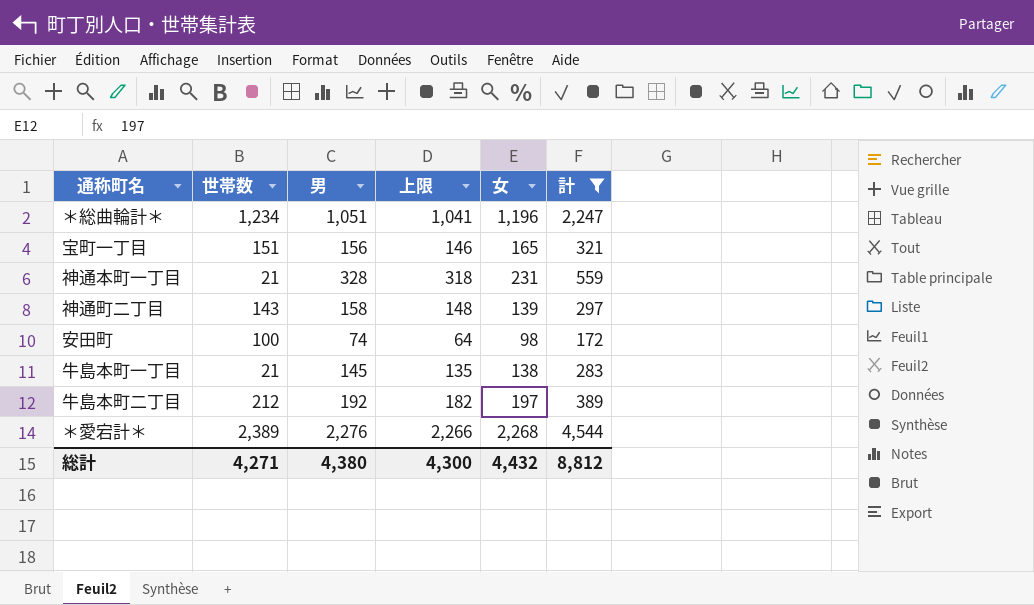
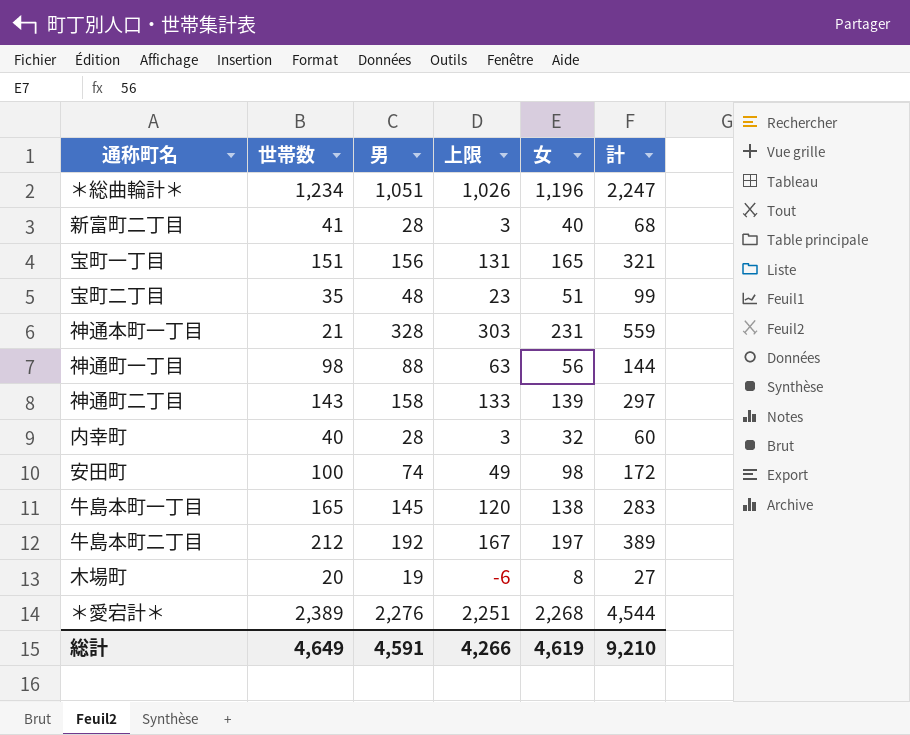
filter: 計 >= 172 -> none
column 上限 | formula: [男] - 10 -> [男] - 25
牛島本町一丁目 | 世帯数: 21 -> 165
総計 | 世帯数: 4,271 -> 4,649
総計 | 男: 4,380 -> 4,591
総計 | 上限: 4,300 -> 4,266
総計 | 女: 4,432 -> 4,619
総計 | 計: 8,812 -> 9,210

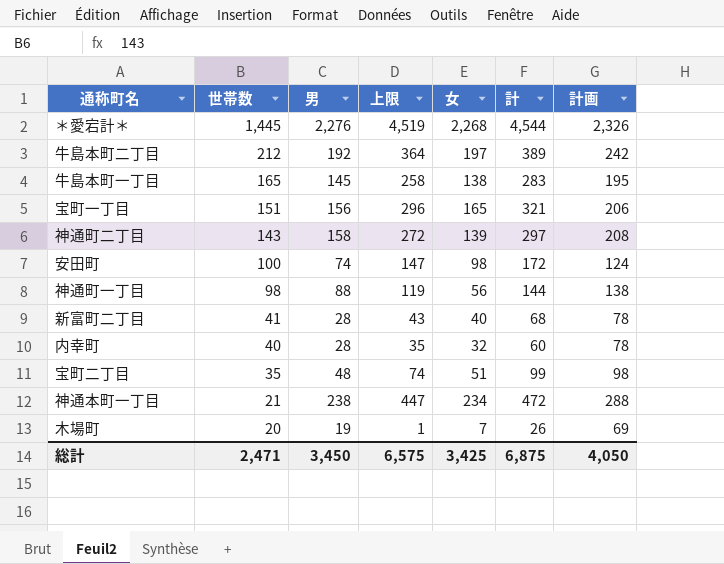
row order: none -> 世帯数 descending
column 上限 | formula: [男] - 25 -> [計] - 25
column 計画 | formula: none -> [男] + 50
row ＊総曲輪計＊: 1,234 | 1,051 | 1,026 | 1,196 | 2,247 -> none
＊愛宕計＊ | 世帯数: 2,389 -> 1,445
神通本町一丁目 | 男: 328 -> 238
神通本町一丁目 | 女: 231 -> 234
神通本町一丁目 | 計: 559 -> 472
木場町 | 女: 8 -> 7
木場町 | 計: 27 -> 26
総計 | 世帯数: 4,649 -> 2,471
総計 | 男: 4,591 -> 3,450
総計 | 上限: 4,266 -> 6,575
総計 | 女: 4,619 -> 3,425
総計 | 計: 9,210 -> 6,875

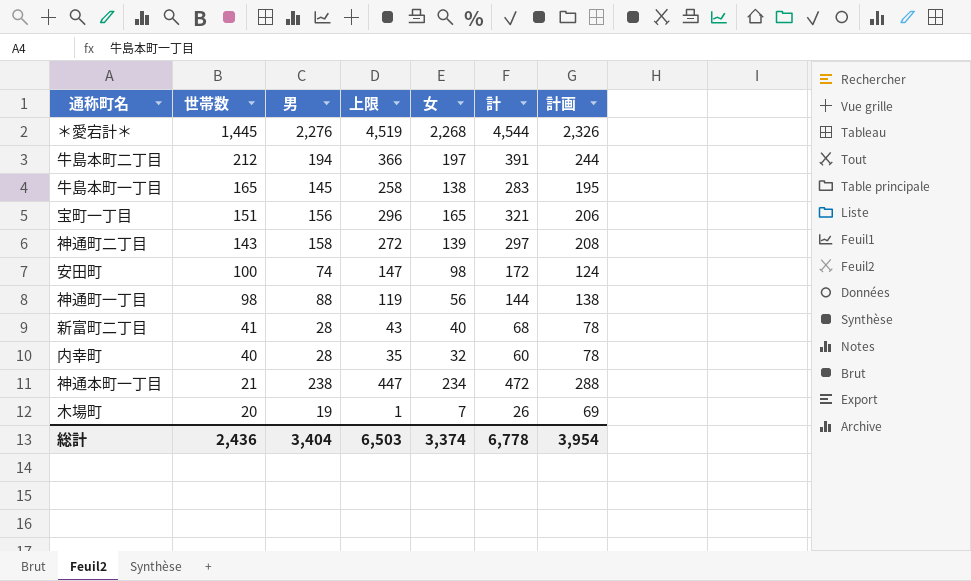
row 宝町二丁目: 35 | 48 | 74 | 51 | 99 | 98 -> none
牛島本町二丁目 | 男: 192 -> 194
牛島本町二丁目 | 上限: 364 -> 366
牛島本町二丁目 | 計: 389 -> 391
牛島本町二丁目 | 計画: 242 -> 244
総計 | 世帯数: 2,471 -> 2,436
総計 | 男: 3,450 -> 3,404
総計 | 上限: 6,575 -> 6,503
総計 | 女: 3,425 -> 3,374
総計 | 計: 6,875 -> 6,778
総計 | 計画: 4,050 -> 3,954

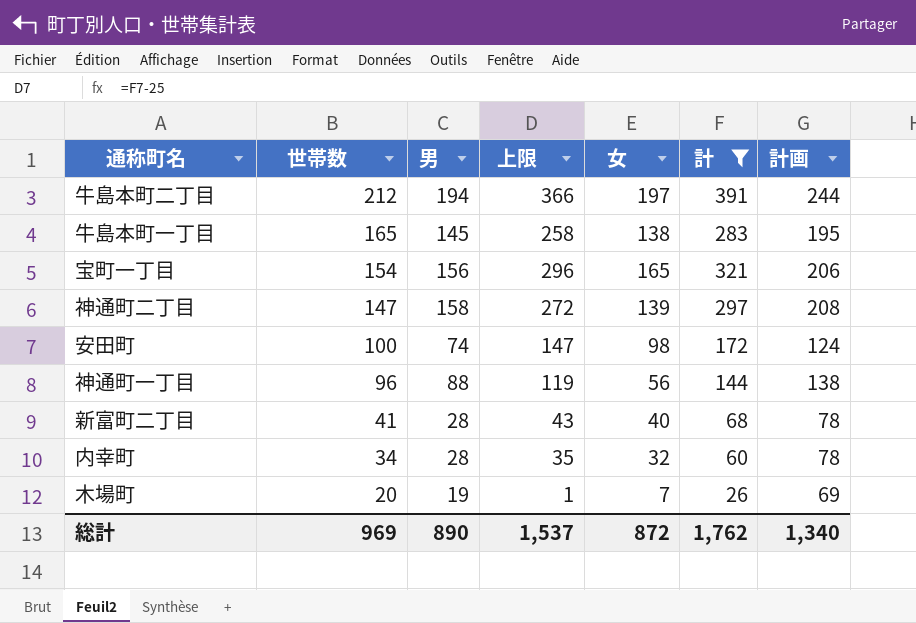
filter: none -> 計 <= 391
宝町一丁目 | 世帯数: 151 -> 154
神通町二丁目 | 世帯数: 143 -> 147
神通町一丁目 | 世帯数: 98 -> 96
内幸町 | 世帯数: 40 -> 34
総計 | 世帯数: 2,436 -> 969
総計 | 男: 3,404 -> 890
総計 | 上限: 6,503 -> 1,537
総計 | 女: 3,374 -> 872
総計 | 計: 6,778 -> 1,762
総計 | 計画: 3,954 -> 1,340

